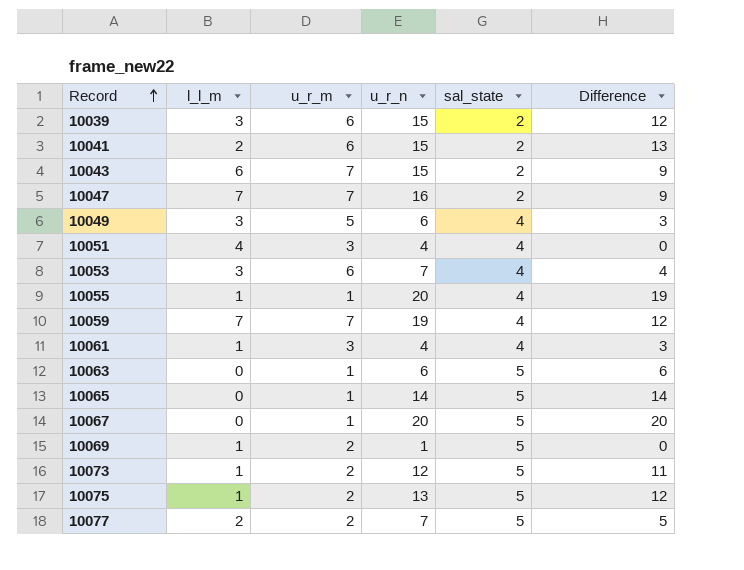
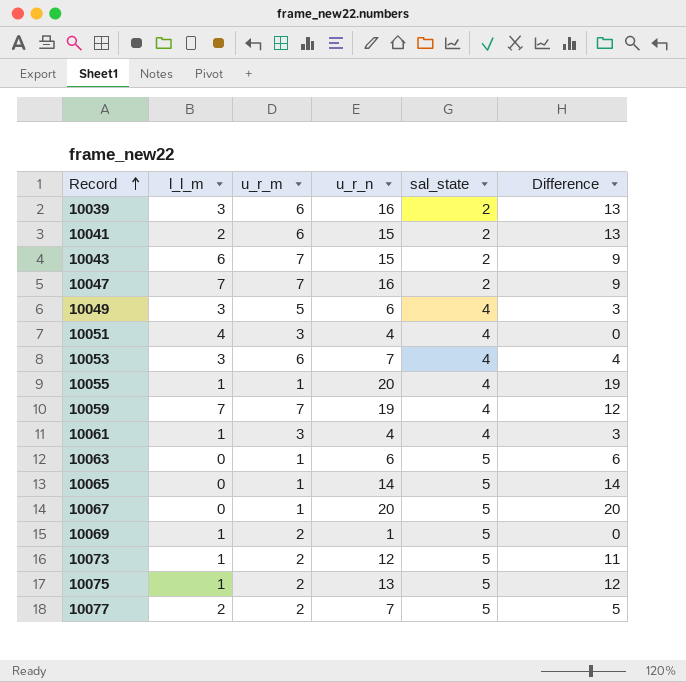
10039 | u_r_n: 15 -> 16
10039 | Difference: 12 -> 13

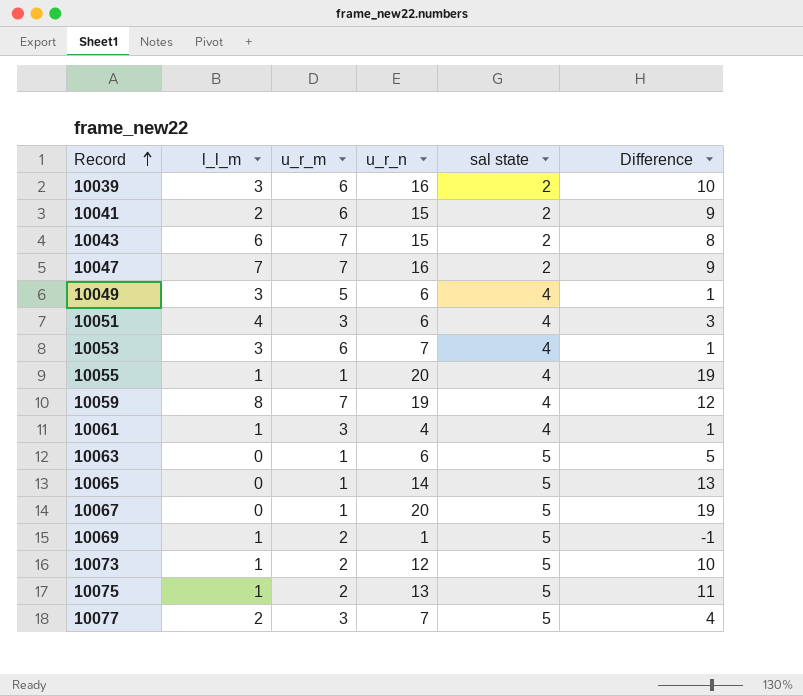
column name: sal_state -> sal state
column Difference | formula: [u_r_n] - [l_l_m] -> [u_r_n] - [u_r_m]
10051 | u_r_n: 4 -> 6
10059 | l_l_m: 7 -> 8
10077 | u_r_m: 2 -> 3

